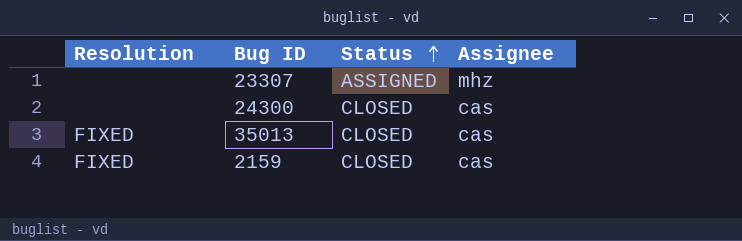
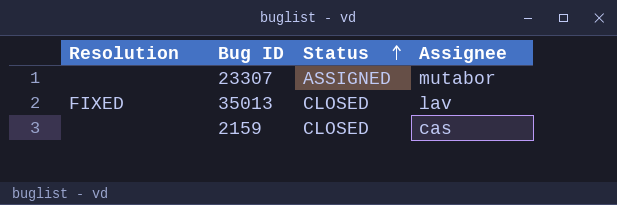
row 24300: none | CLOSED | cas -> none
23307 | Assignee: mhz -> mutabor
35013 | Assignee: cas -> lav
2159 | Resolution: FIXED -> none

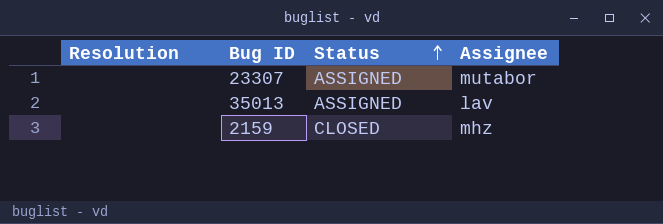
35013 | Resolution: FIXED -> none
35013 | Status: CLOSED -> ASSIGNED
2159 | Assignee: cas -> mhz

